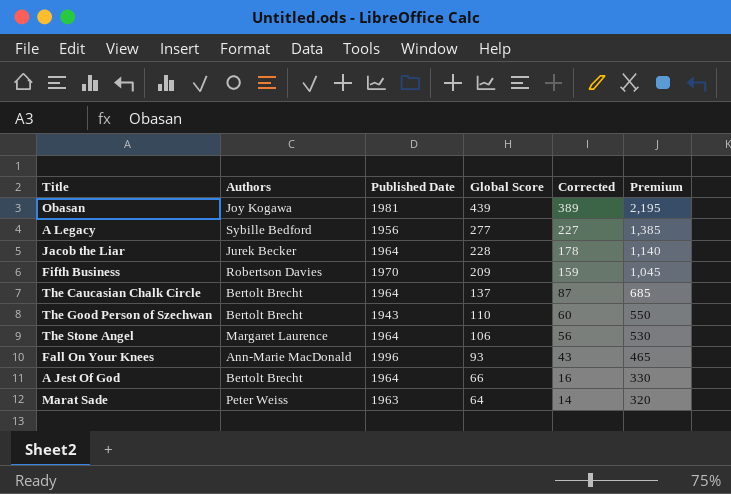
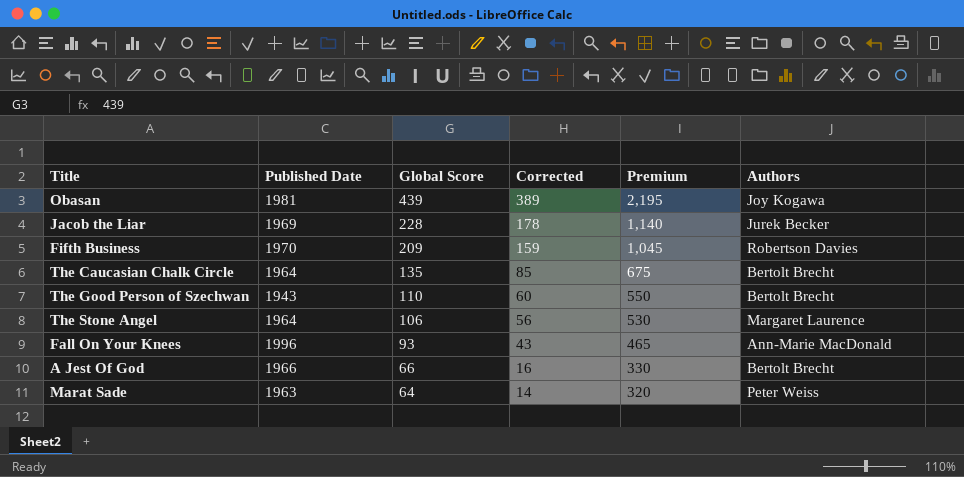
column Authors | position: 2 -> 6
row A Legacy: Sybille Bedford | 1956 | 277 | 227 | 1,385 -> none
Jacob the Liar | Published Date: 1964 -> 1969
The Caucasian Chalk Circle | Global Score: 137 -> 135
The Caucasian Chalk Circle | Corrected: 87 -> 85
The Caucasian Chalk Circle | Premium: 685 -> 675
A Jest Of God | Published Date: 1964 -> 1966

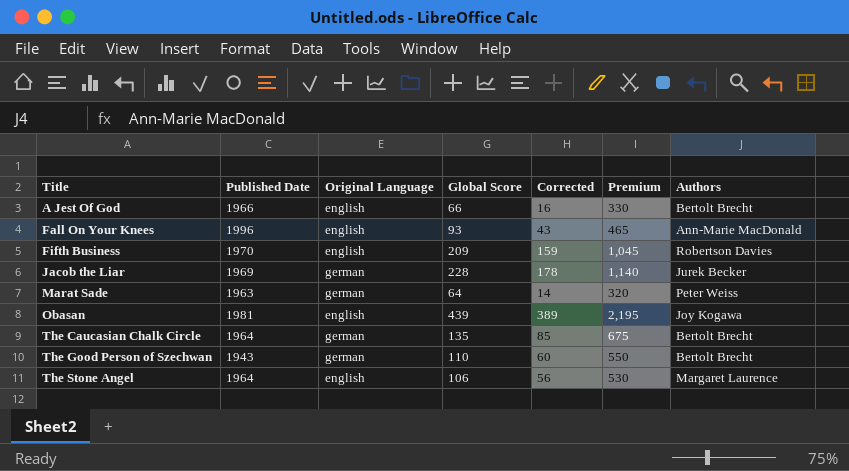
row order: Global Score descending -> Title ascending
column Original Language | position: none -> 3

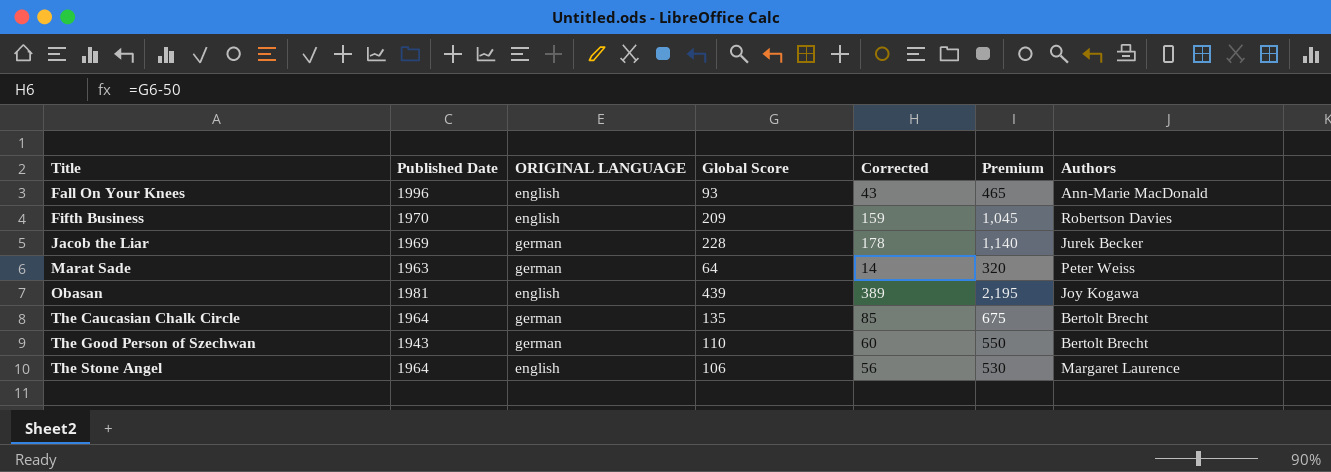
column name: Original Language -> ORIGINAL LANGUAGE
row A Jest Of God: 1966 | english | 66 | 16 | 330 | Bertolt Brecht -> none

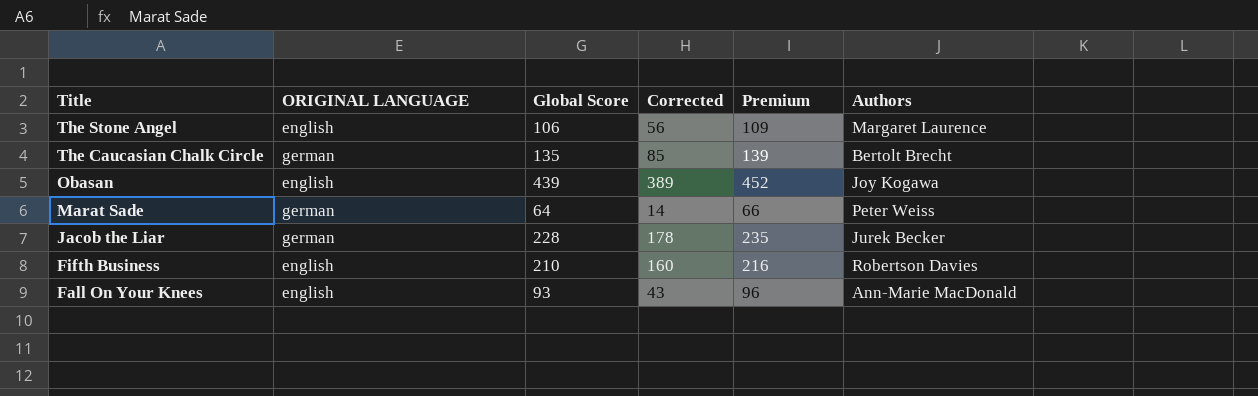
row order: Title ascending -> Title descending
column Published Date | position: 2 -> none
column Premium | formula: [Global Score] * 5 -> [Global Score] * 1.03
row The Good Person of Szechwan: 1943 | german | 110 | 60 | 550 | Bertolt Brecht -> none
Fifth Business | Global Score: 209 -> 210
Fifth Business | Corrected: 159 -> 160

